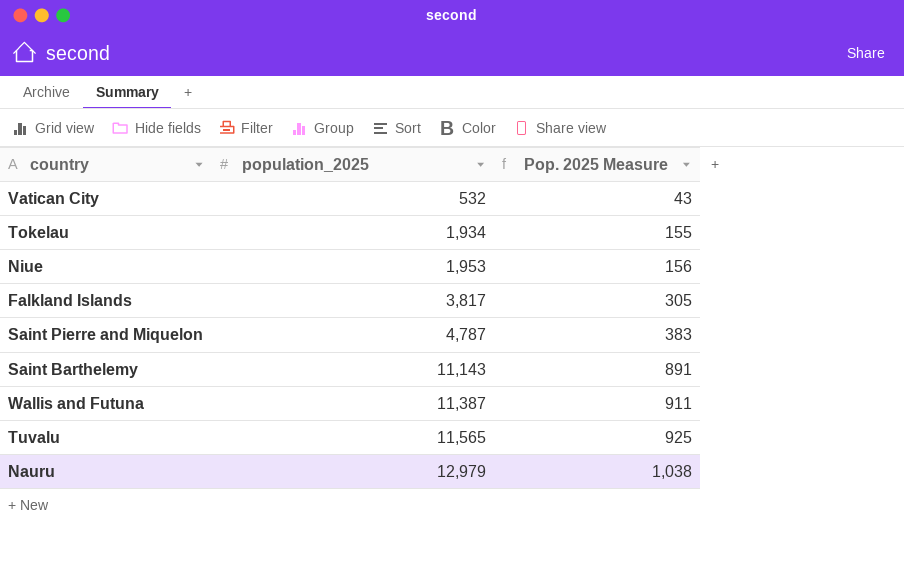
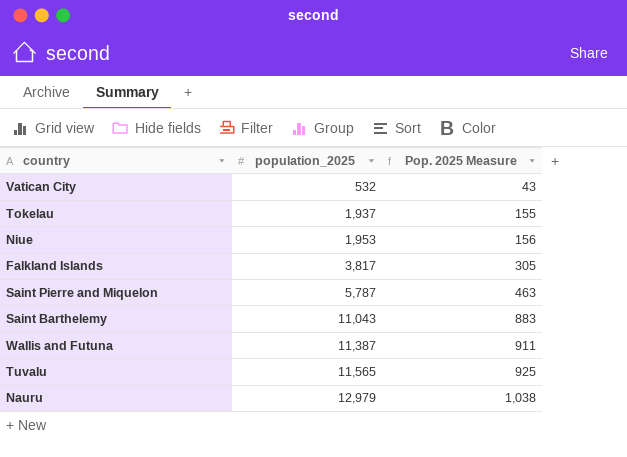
Tokelau | population_2025: 1,934 -> 1,937
Saint Pierre and Miquelon | population_2025: 4,787 -> 5,787
Saint Pierre and Miquelon | Pop. 2025 Measure: 383 -> 463
Saint Barthelemy | population_2025: 11,143 -> 11,043
Saint Barthelemy | Pop. 2025 Measure: 891 -> 883

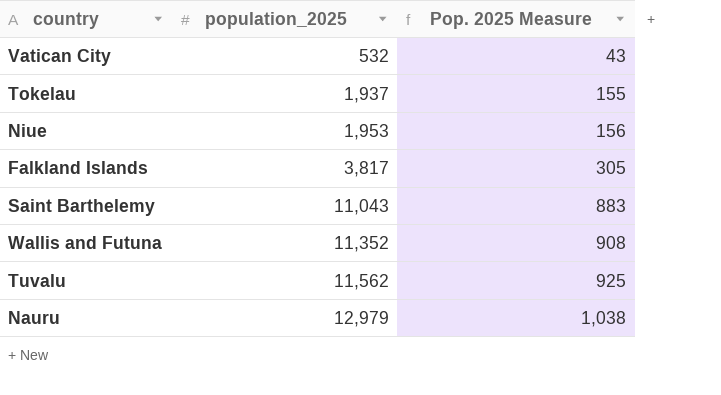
row Saint Pierre and Miquelon: 5,787 | 463 -> none
Wallis and Futuna | population_2025: 11,387 -> 11,352
Wallis and Futuna | Pop. 2025 Measure: 911 -> 908
Tuvalu | population_2025: 11,565 -> 11,562

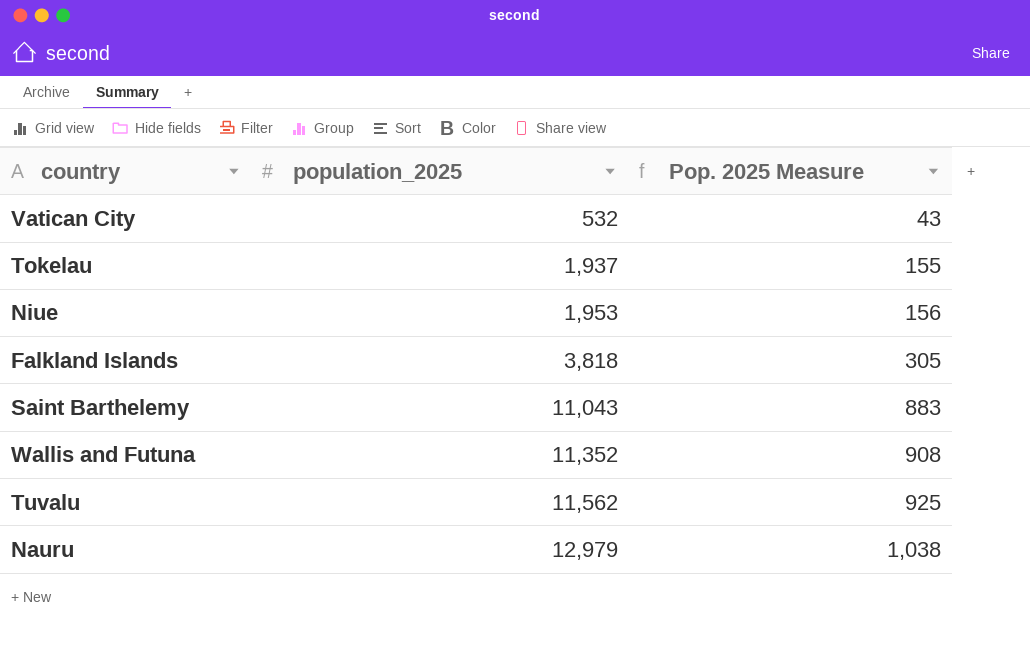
Falkland Islands | population_2025: 3,817 -> 3,818

